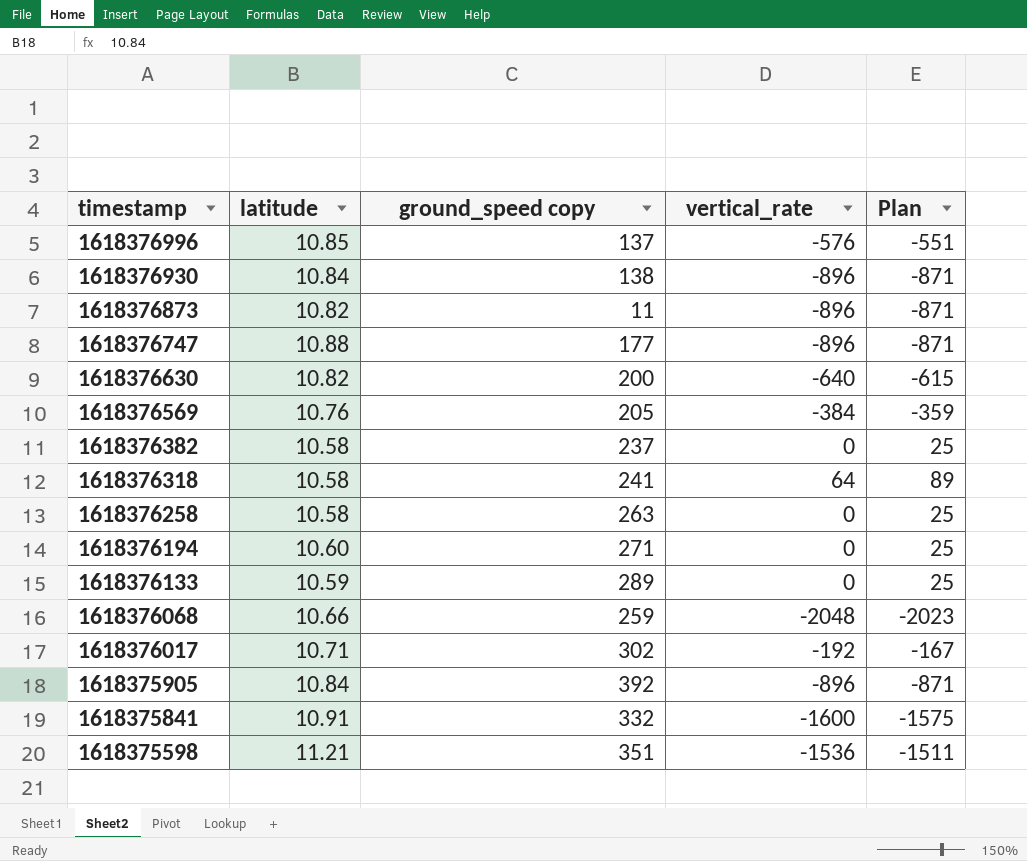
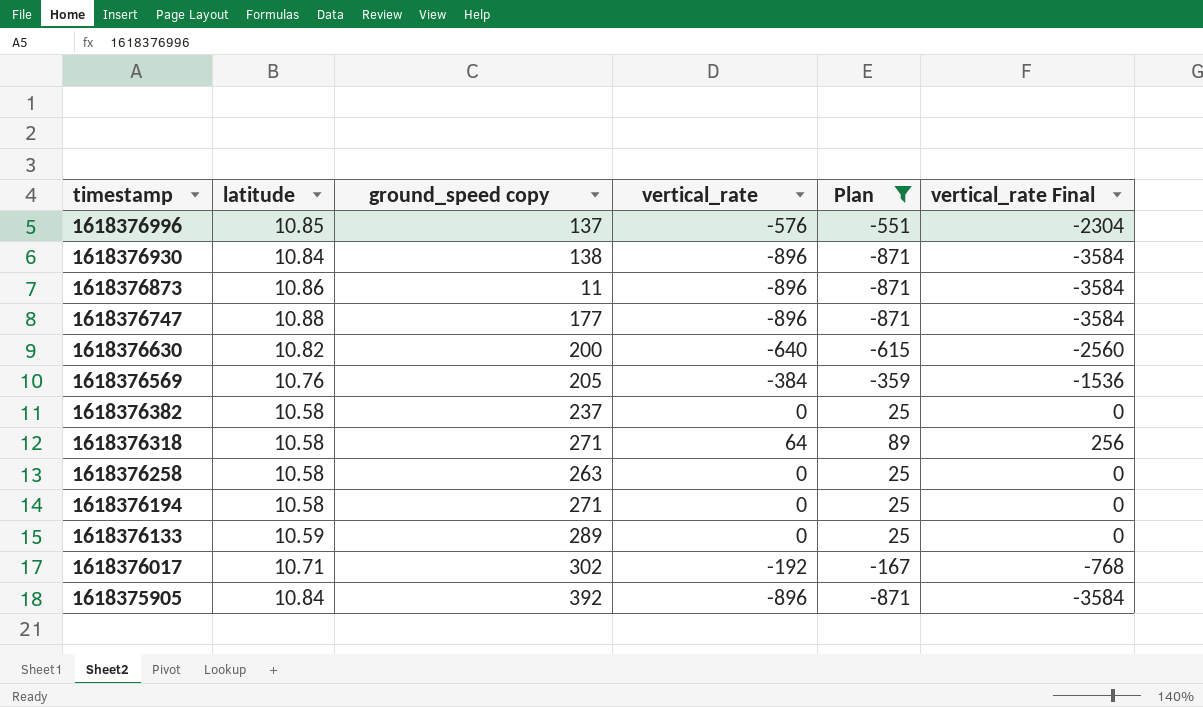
filter: none -> Plan >= -871
column vertical_rate Final | formula: none -> [vertical_rate] * 4
1618376873 | latitude: 10.82 -> 10.86
1618376318 | ground_speed copy: 241 -> 271
1618376194 | latitude: 10.60 -> 10.58

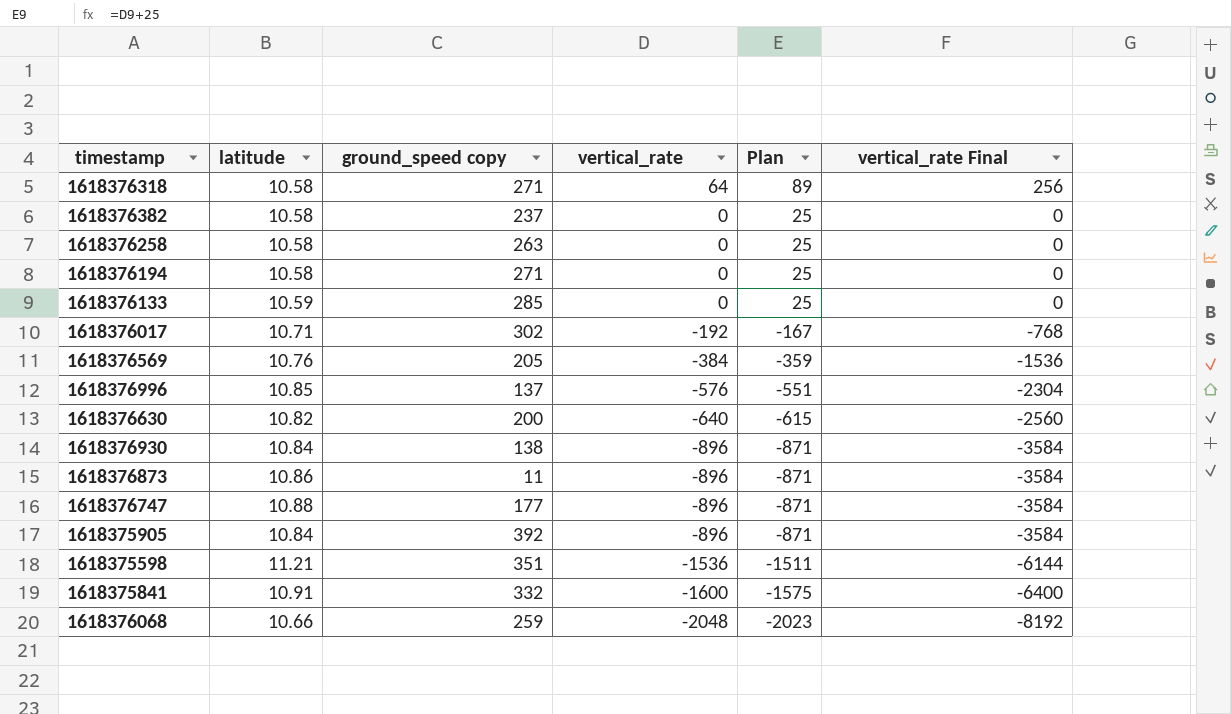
filter: Plan >= -871 -> none
row order: timestamp descending -> vertical_rate descending
1618376133 | ground_speed copy: 289 -> 285

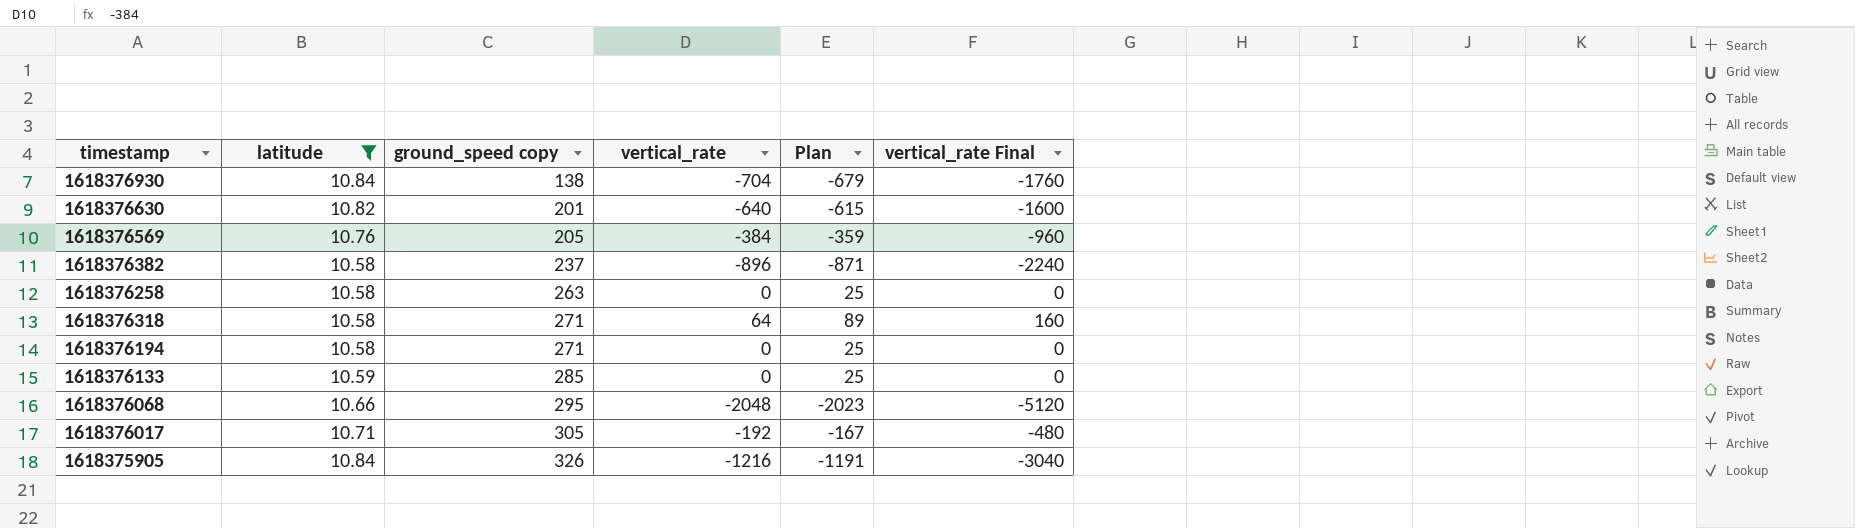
filter: none -> latitude <= 10.84
row order: vertical_rate descending -> ground_speed copy ascending
column vertical_rate Final | formula: [vertical_rate] * 4 -> [vertical_rate] * 2.5
1618376930 | vertical_rate: -896 -> -704
1618376930 | Plan: -871 -> -679
1618376630 | ground_speed copy: 200 -> 201
1618376382 | vertical_rate: 0 -> -896
1618376382 | Plan: 25 -> -871
1618376068 | ground_speed copy: 259 -> 295
1618376017 | ground_speed copy: 302 -> 305
1618375905 | ground_speed copy: 392 -> 326
1618375905 | vertical_rate: -896 -> -1216
1618375905 | Plan: -871 -> -1191

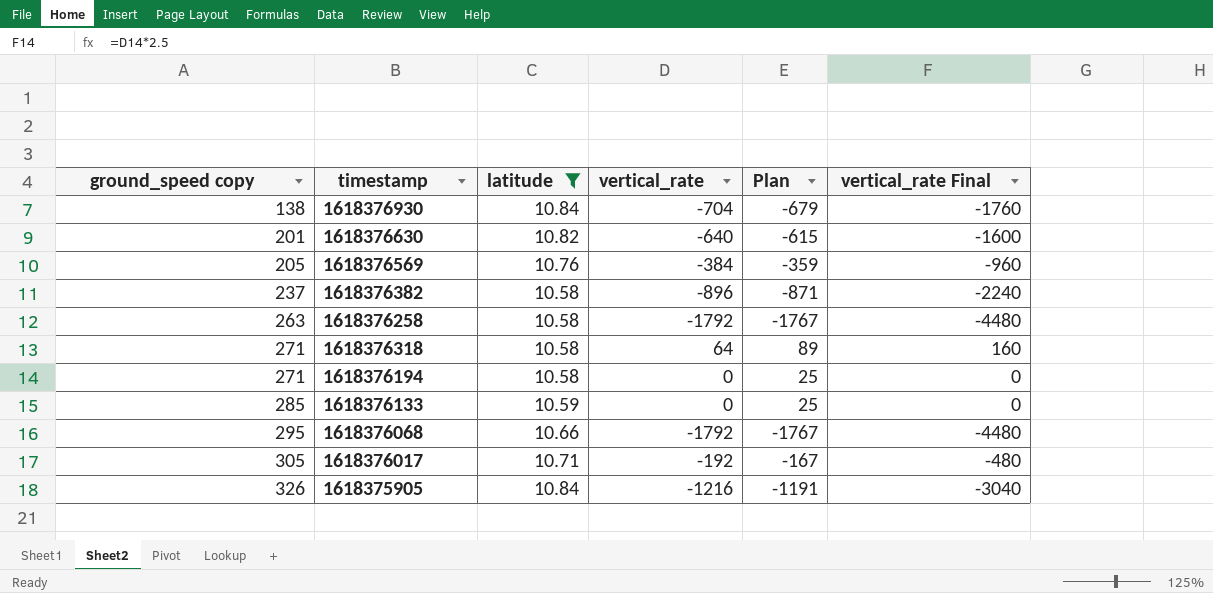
column ground_speed copy | position: 3 -> 1
1618376258 | vertical_rate: 0 -> -1792
1618376258 | Plan: 25 -> -1767
1618376258 | vertical_rate Final: 0 -> -4480
1618376068 | vertical_rate: -2048 -> -1792
1618376068 | Plan: -2023 -> -1767
1618376068 | vertical_rate Final: -5120 -> -4480

